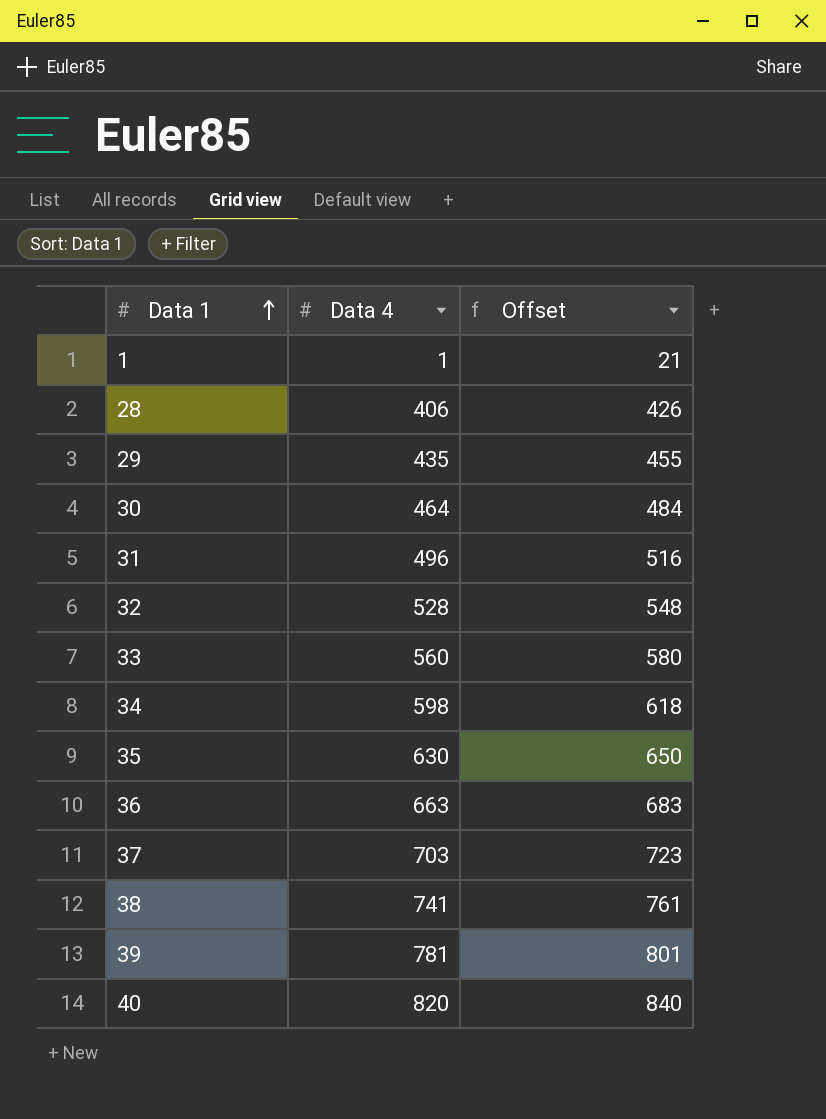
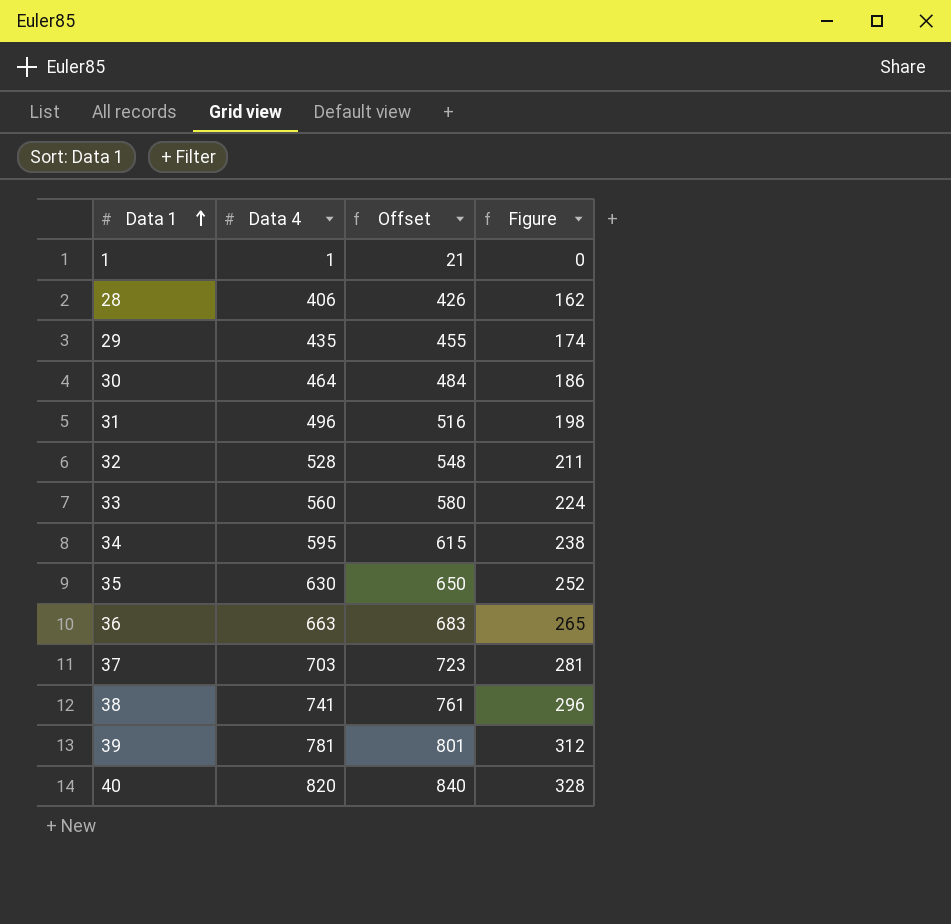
column Figure | formula: none -> [Data 4] * 0.4
34 | Data 4: 598 -> 595
34 | Offset: 618 -> 615

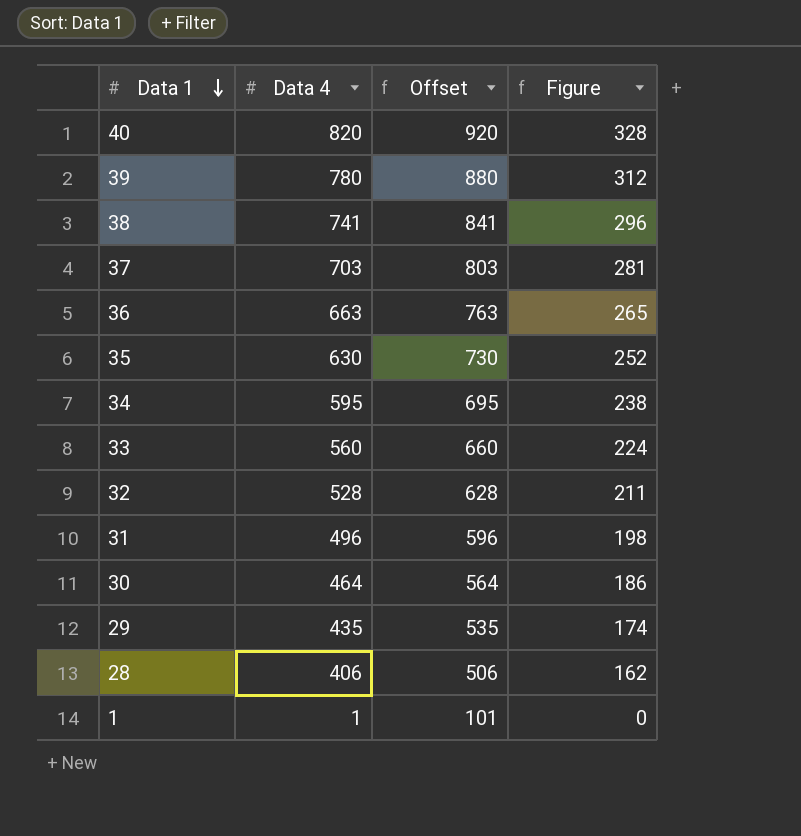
row order: Data 1 ascending -> Data 1 descending
column Offset | formula: [Data 4] + 20 -> [Data 4] + 100
39 | Data 4: 781 -> 780

